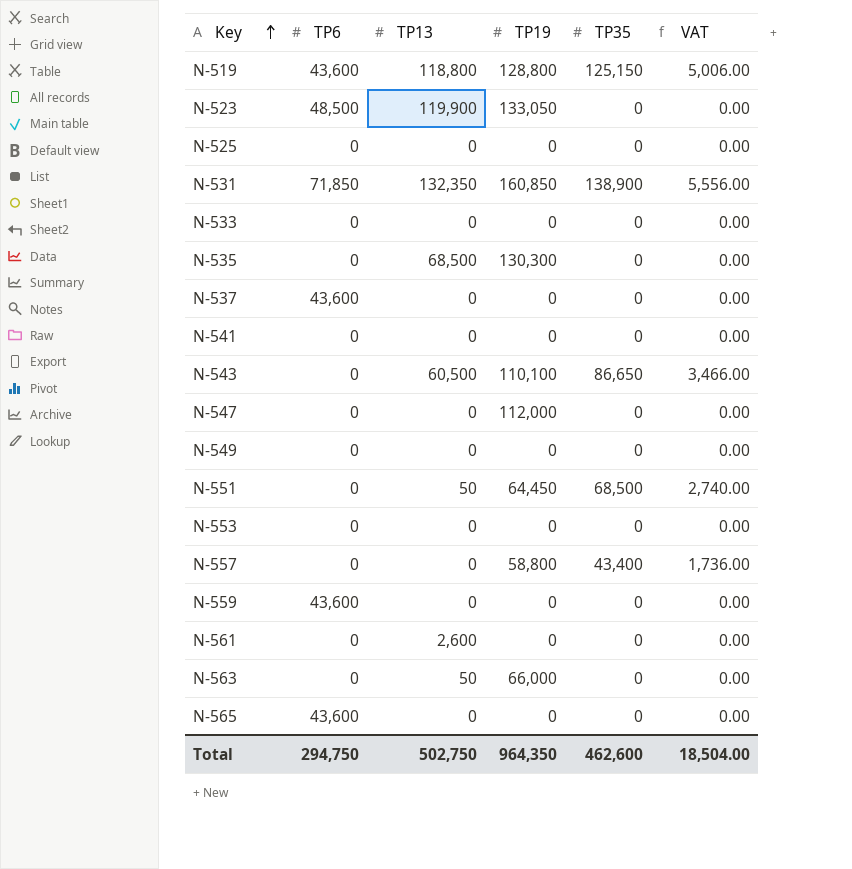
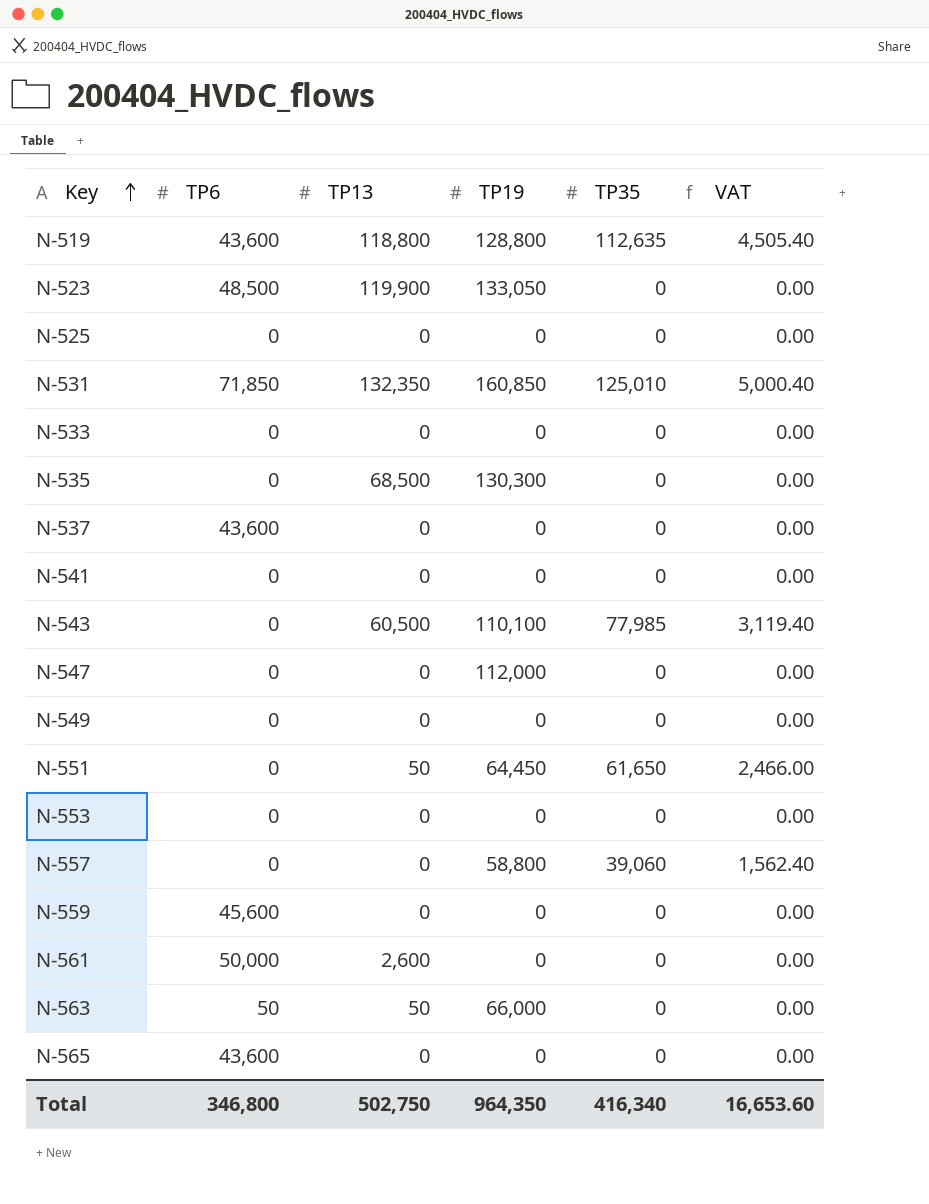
N-519 | TP35: 125,150 -> 112,635
N-519 | VAT: 5,006.00 -> 4,505.40
N-531 | TP35: 138,900 -> 125,010
N-531 | VAT: 5,556.00 -> 5,000.40
N-543 | TP35: 86,650 -> 77,985
N-543 | VAT: 3,466.00 -> 3,119.40
N-551 | TP35: 68,500 -> 61,650
N-551 | VAT: 2,740.00 -> 2,466.00
N-557 | TP35: 43,400 -> 39,060
N-557 | VAT: 1,736.00 -> 1,562.40
N-559 | TP6: 43,600 -> 45,600
N-561 | TP6: 0 -> 50,000
N-563 | TP6: 0 -> 50
Total | TP6: 294,750 -> 346,800
Total | TP35: 462,600 -> 416,340
Total | VAT: 18,504.00 -> 16,653.60

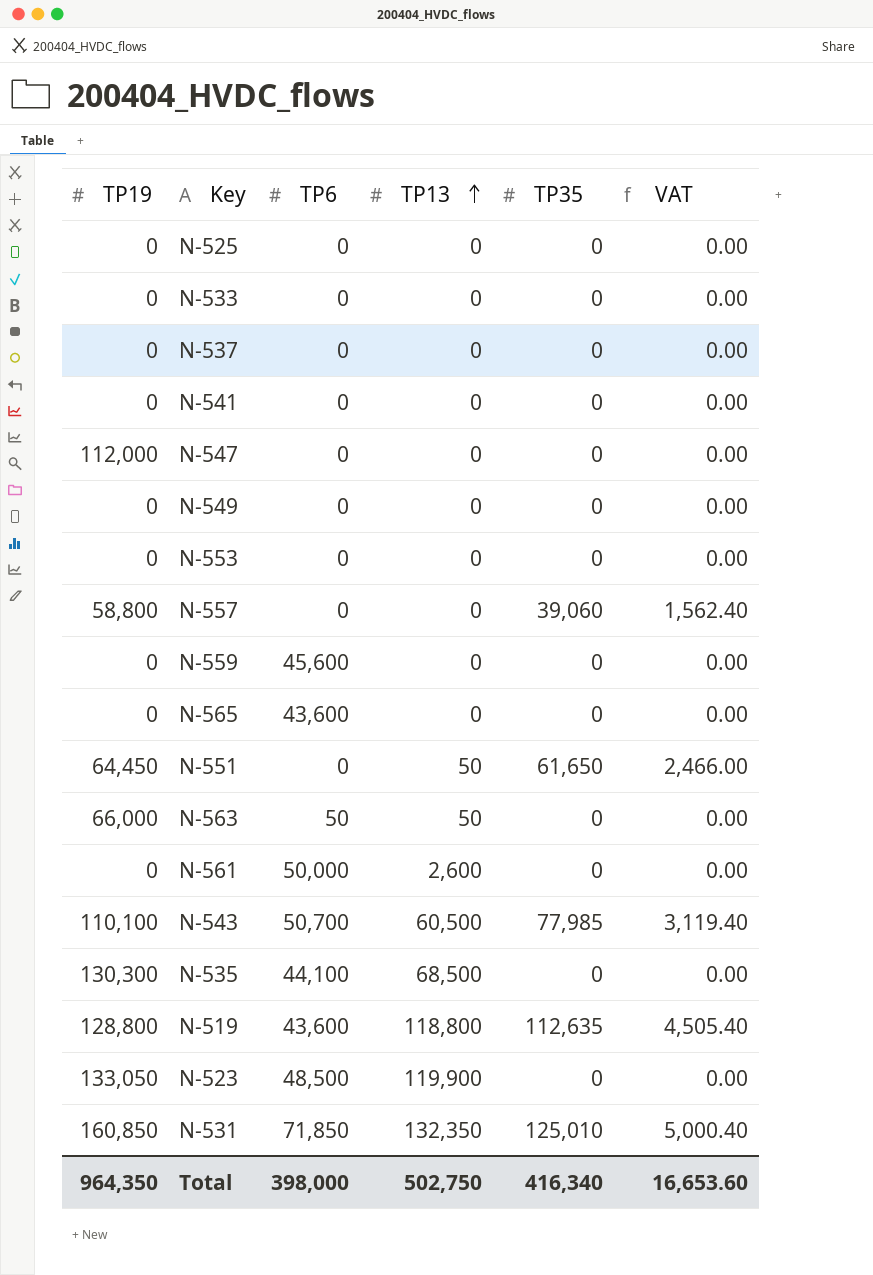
row order: Key ascending -> TP13 ascending
column TP19 | position: 4 -> 1
N-537 | TP6: 43,600 -> 0
N-543 | TP6: 0 -> 50,700
N-535 | TP6: 0 -> 44,100
Total | TP6: 346,800 -> 398,000

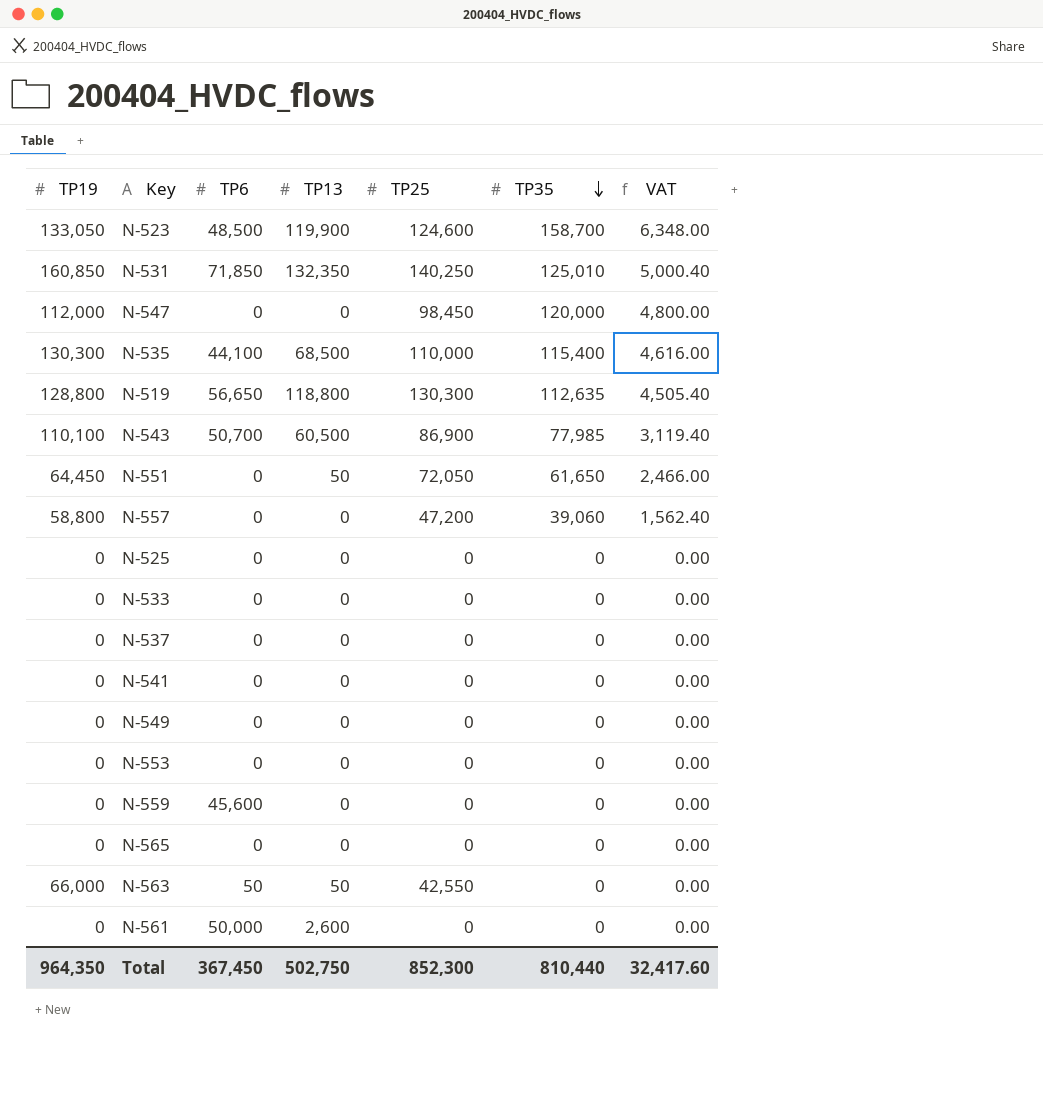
row order: TP13 ascending -> TP35 descending
column TP25 | position: none -> 5
N-523 | TP35: 0 -> 158,700
N-523 | VAT: 0.00 -> 6,348.00
N-547 | TP35: 0 -> 120,000
N-547 | VAT: 0.00 -> 4,800.00
N-535 | TP35: 0 -> 115,400
N-535 | VAT: 0.00 -> 4,616.00
N-519 | TP6: 43,600 -> 56,650
N-565 | TP6: 43,600 -> 0
Total | TP6: 398,000 -> 367,450
Total | TP35: 416,340 -> 810,440
Total | VAT: 16,653.60 -> 32,417.60

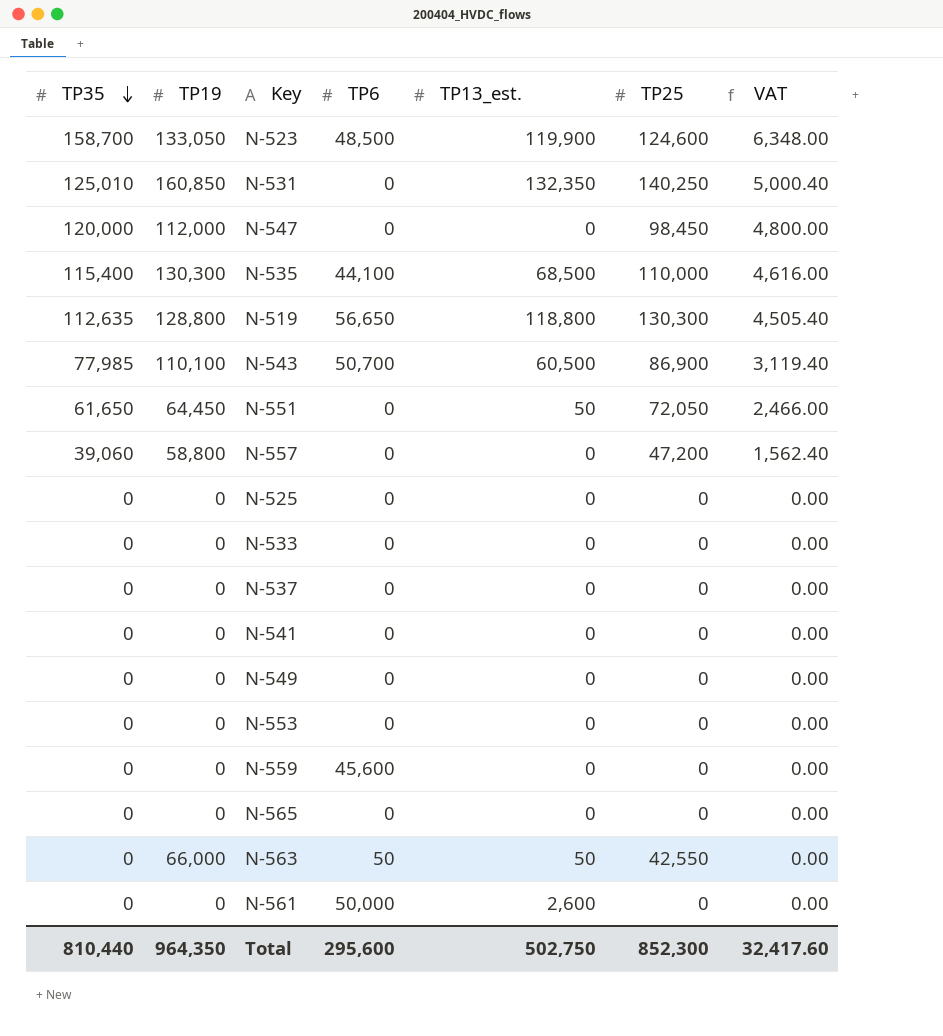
column TP35 | position: 6 -> 1
column name: TP13 -> TP13_est.
N-531 | TP6: 71,850 -> 0
Total | TP6: 367,450 -> 295,600

